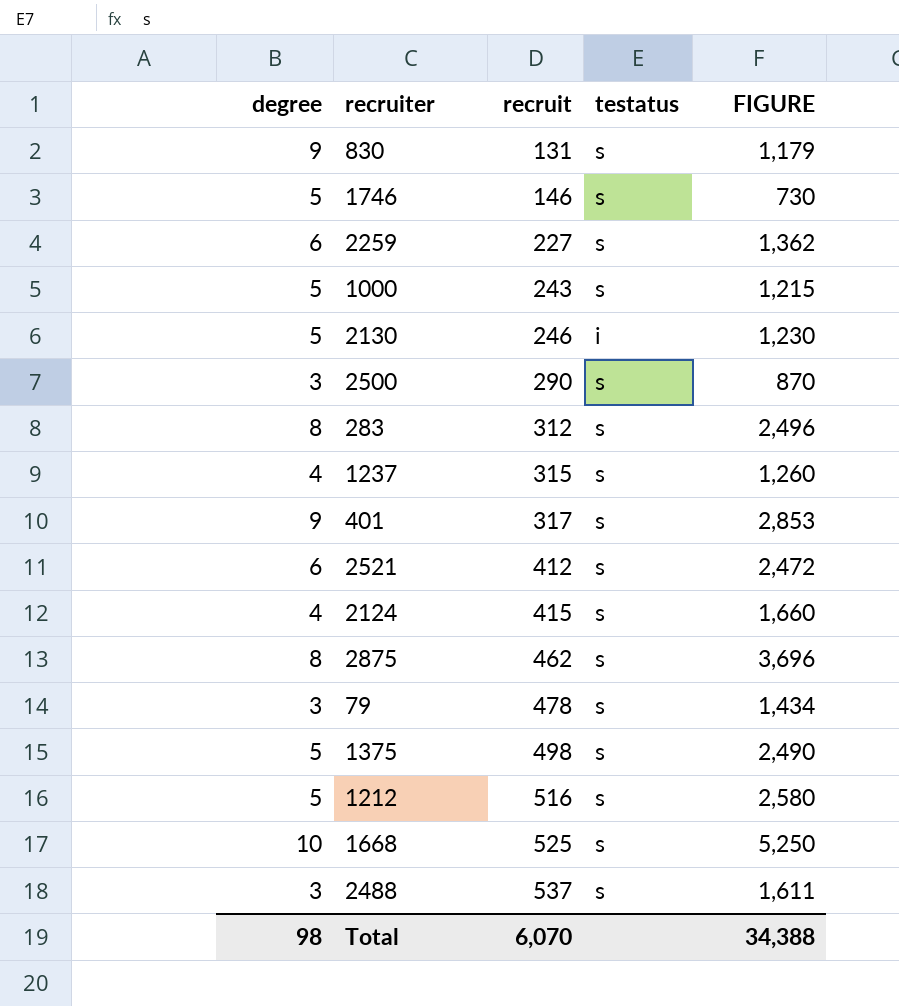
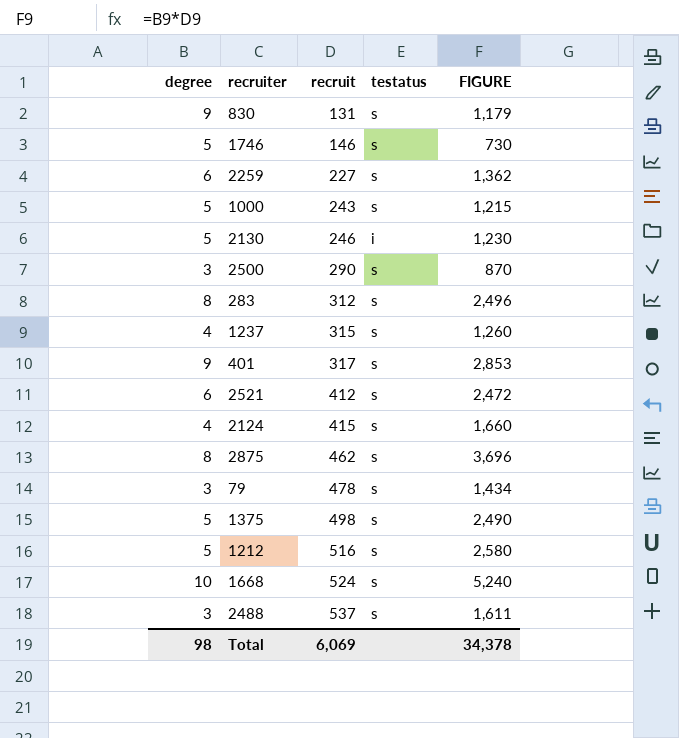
1668 | recruit: 525 -> 524
1668 | FIGURE: 5,250 -> 5,240
Total | recruit: 6,070 -> 6,069
Total | FIGURE: 34,388 -> 34,378

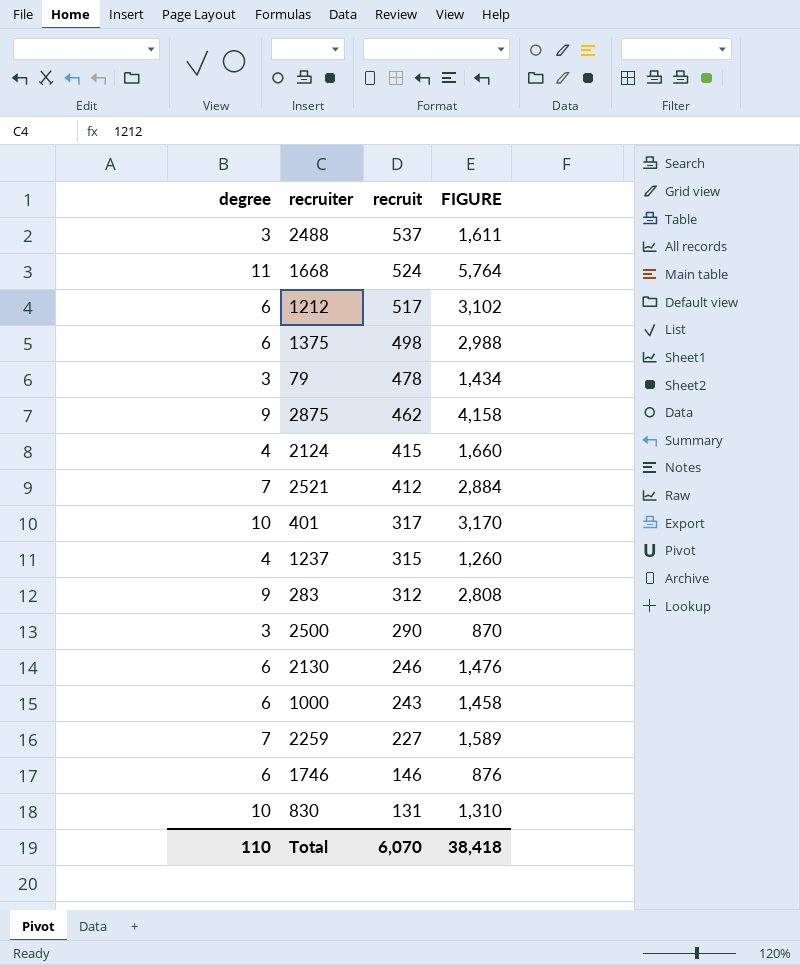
row order: recruit ascending -> recruit descending
column testatus | position: 4 -> none
1668 | degree: 10 -> 11
1668 | FIGURE: 5,240 -> 5,764
1212 | degree: 5 -> 6
1212 | recruit: 516 -> 517
1212 | FIGURE: 2,580 -> 3,102
1375 | degree: 5 -> 6
1375 | FIGURE: 2,490 -> 2,988
2875 | degree: 8 -> 9
2875 | FIGURE: 3,696 -> 4,158
2521 | degree: 6 -> 7
2521 | FIGURE: 2,472 -> 2,884
401 | degree: 9 -> 10
401 | FIGURE: 2,853 -> 3,170
283 | degree: 8 -> 9
283 | FIGURE: 2,496 -> 2,808
2130 | degree: 5 -> 6
2130 | FIGURE: 1,230 -> 1,476
1000 | degree: 5 -> 6
1000 | FIGURE: 1,215 -> 1,458
2259 | degree: 6 -> 7
2259 | FIGURE: 1,362 -> 1,589
1746 | degree: 5 -> 6
1746 | FIGURE: 730 -> 876
830 | degree: 9 -> 10
830 | FIGURE: 1,179 -> 1,310
Total | degree: 98 -> 110
Total | recruit: 6,069 -> 6,070
Total | FIGURE: 34,378 -> 38,418

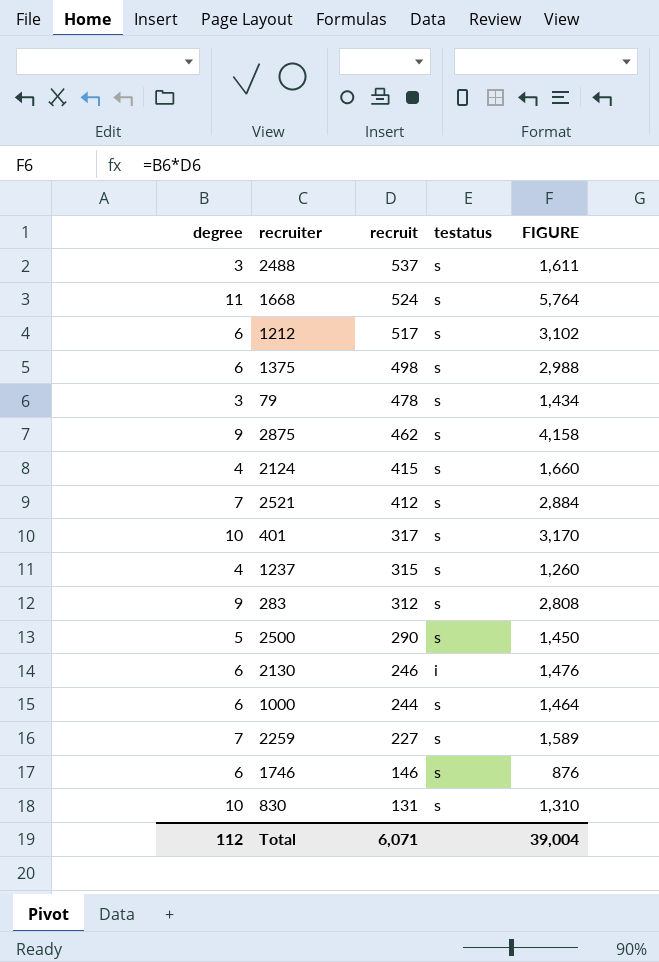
column testatus | position: none -> 4
2500 | degree: 3 -> 5
2500 | FIGURE: 870 -> 1,450
1000 | recruit: 243 -> 244
1000 | FIGURE: 1,458 -> 1,464
Total | degree: 110 -> 112
Total | recruit: 6,070 -> 6,071
Total | FIGURE: 38,418 -> 39,004

